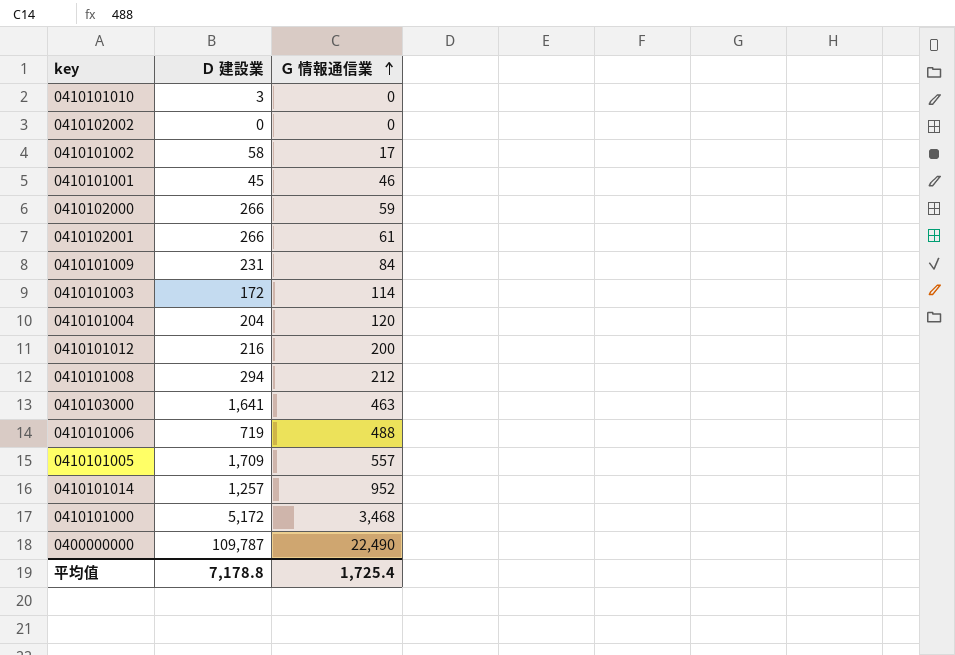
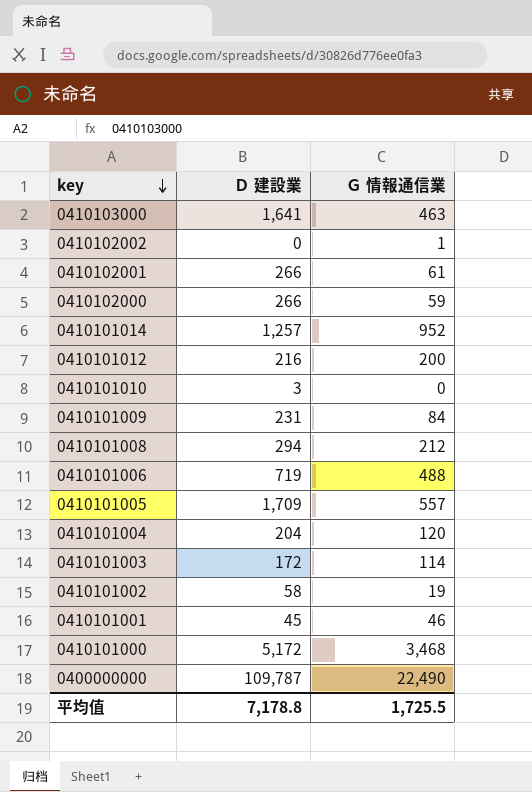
row order: Ｇ 情報通信業 ascending -> key descending
0410102002 | Ｇ 情報通信業: 0 -> 1
0410101002 | Ｇ 情報通信業: 17 -> 19
平均值 | Ｇ 情報通信業: 1,725.4 -> 1,725.5

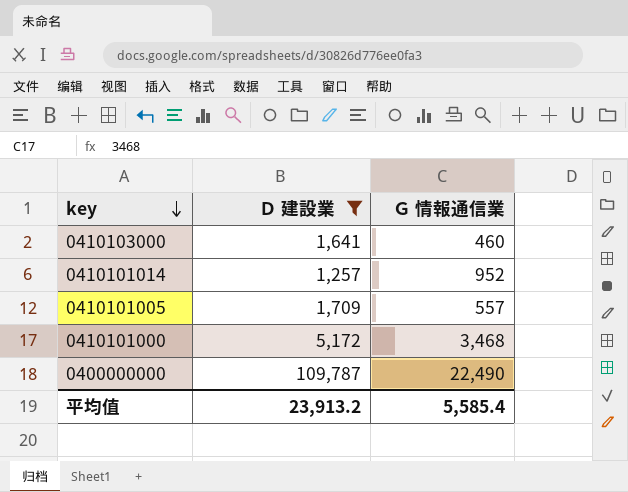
filter: none -> Ｄ 建設業 >= 1,257
0410103000 | Ｇ 情報通信業: 463 -> 460
平均值 | Ｄ 建設業: 7,178.8 -> 23,913.2
平均值 | Ｇ 情報通信業: 1,725.5 -> 5,585.4

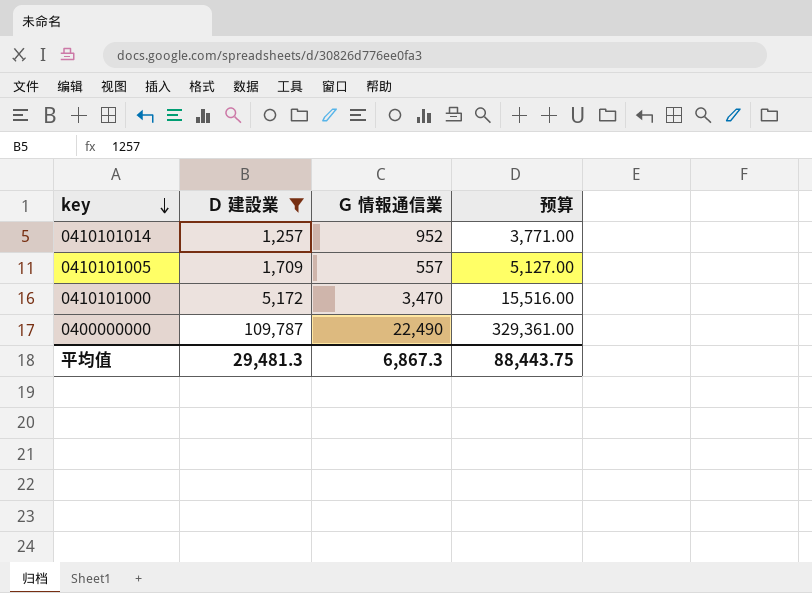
column 预算 | formula: none -> [Ｄ 建設業] * 3
row 0410103000: 1,641 | 460 -> none
0410101000 | Ｇ 情報通信業: 3,468 -> 3,470
平均值 | Ｄ 建設業: 23,913.2 -> 29,481.3
平均值 | Ｇ 情報通信業: 5,585.4 -> 6,867.3

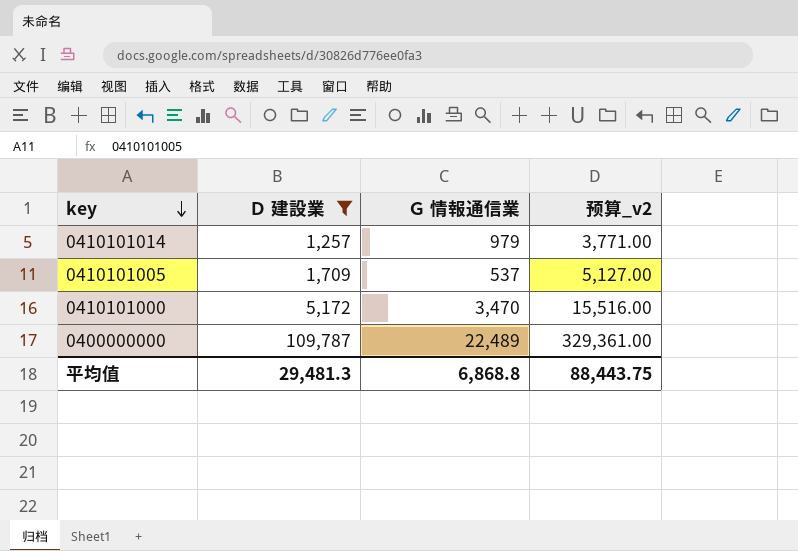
column name: 预算 -> 预算_v2
0410101014 | Ｇ 情報通信業: 952 -> 979
0410101005 | Ｇ 情報通信業: 557 -> 537
0400000000 | Ｇ 情報通信業: 22,490 -> 22,489
平均值 | Ｇ 情報通信業: 6,867.3 -> 6,868.8

